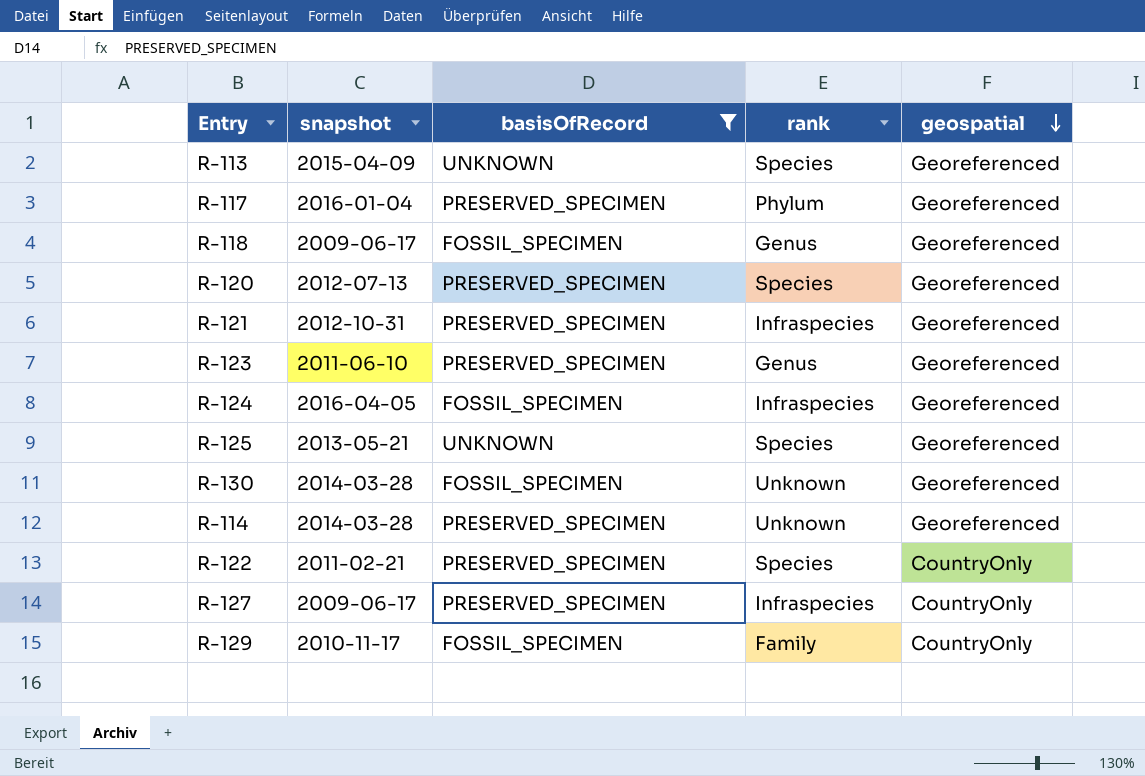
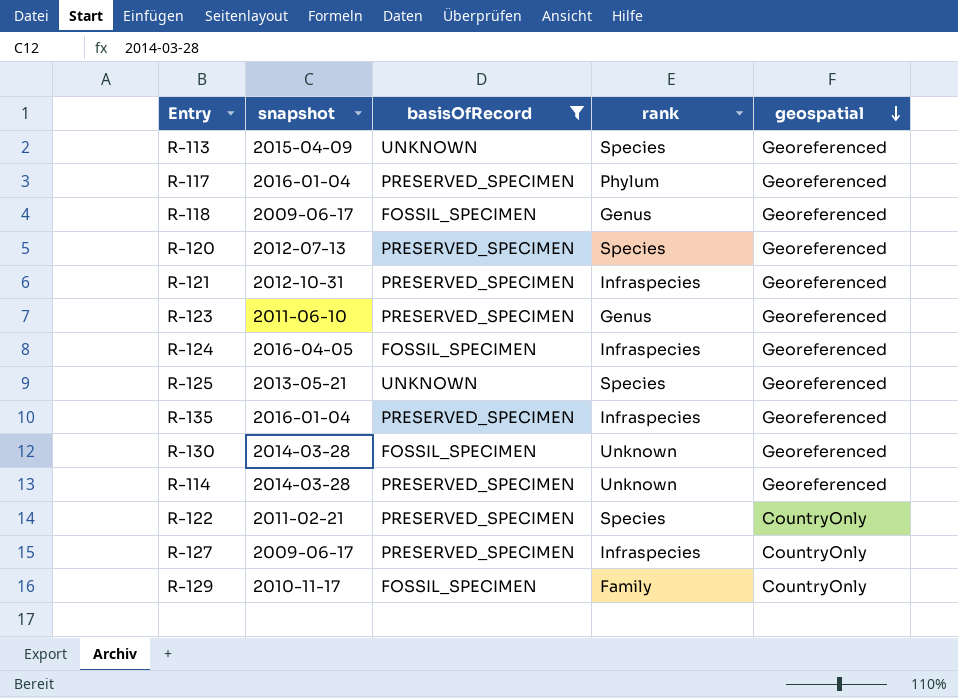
row R-135: none -> 2016-01-04 | PRESERVED_SPECIMEN | Infraspecies | Georeferenced

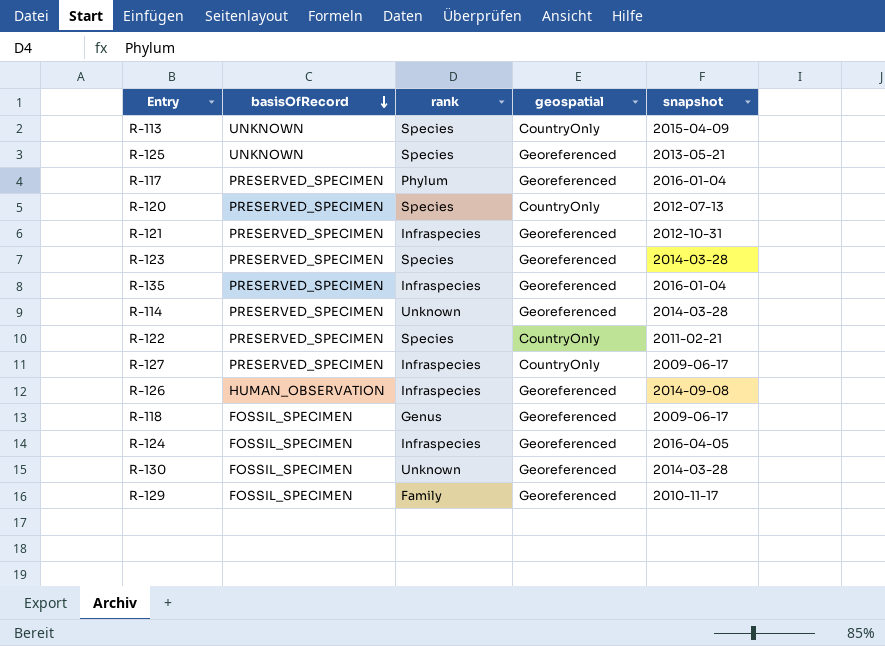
filter: basisOfRecord != HUMAN_OBSERVATION -> none
row order: geospatial descending -> basisOfRecord descending
column snapshot | position: 2 -> 5
R-113 | geospatial: Georeferenced -> CountryOnly
R-120 | geospatial: Georeferenced -> CountryOnly
R-123 | rank: Genus -> Species
R-123 | snapshot: 2011-06-10 -> 2014-03-28
R-129 | geospatial: CountryOnly -> Georeferenced

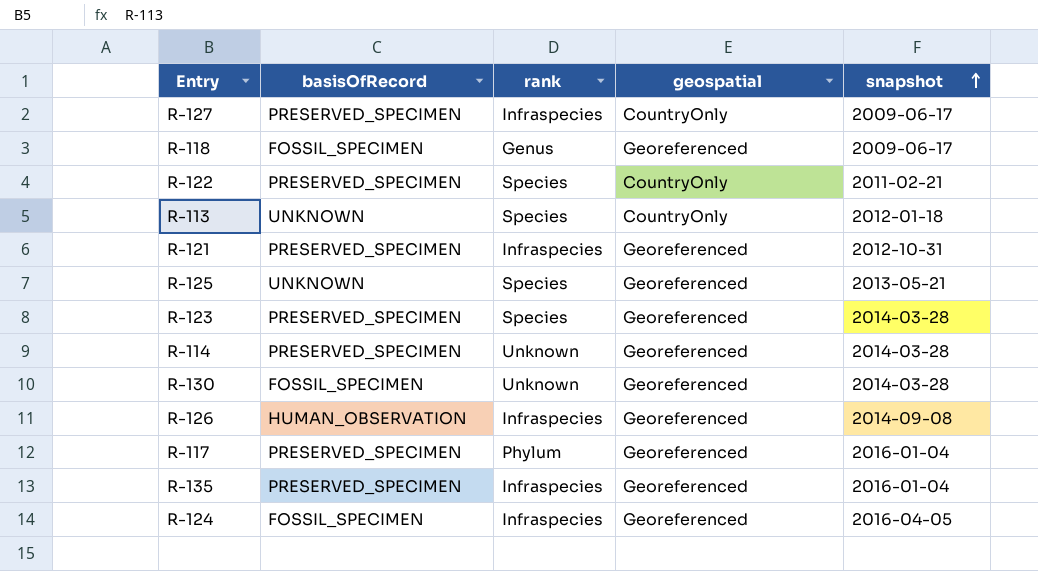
row order: basisOfRecord descending -> snapshot ascending
row R-120: PRESERVED_SPECIMEN | Species | CountryOnly | 2012-07-13 -> none
row R-129: FOSSIL_SPECIMEN | Family | Georeferenced | 2010-11-17 -> none
R-113 | snapshot: 2015-04-09 -> 2012-01-18

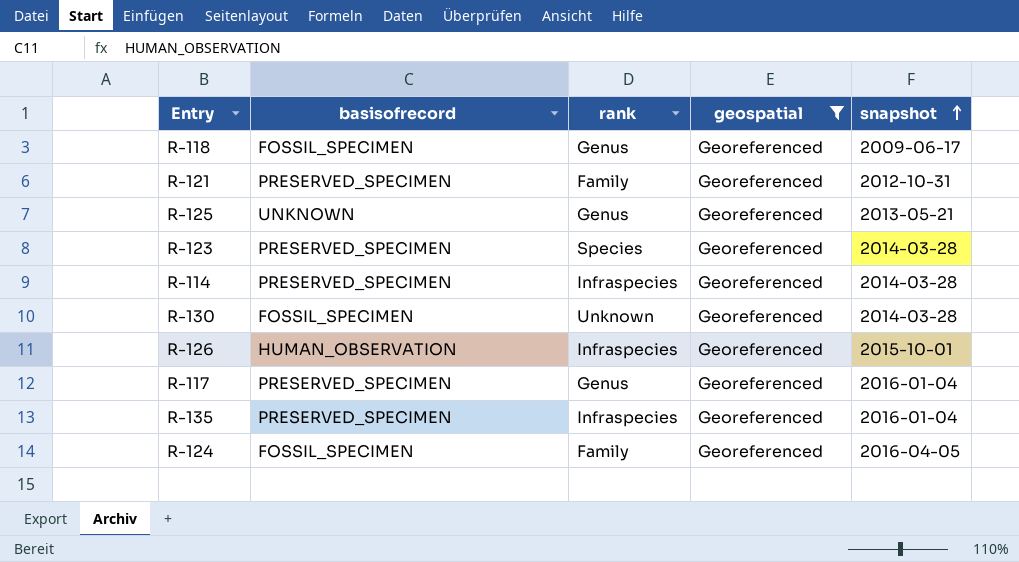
filter: none -> geospatial = Georeferenced
column name: basisOfRecord -> basisofrecord
R-121 | rank: Infraspecies -> Family
R-125 | rank: Species -> Genus
R-114 | rank: Unknown -> Infraspecies
R-126 | snapshot: 2014-09-08 -> 2015-10-01
R-117 | rank: Phylum -> Genus
R-124 | rank: Infraspecies -> Family

